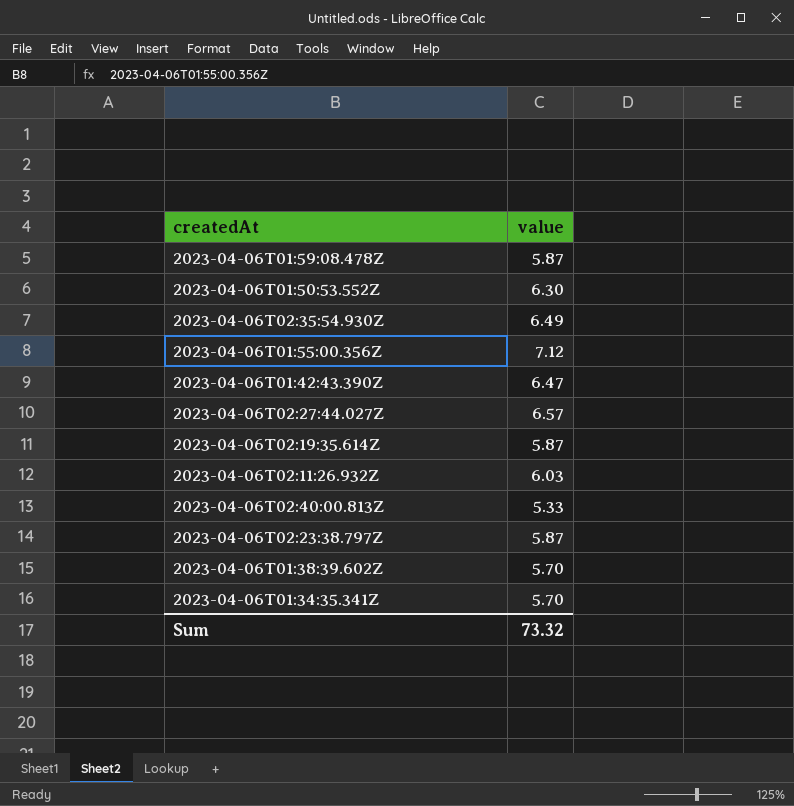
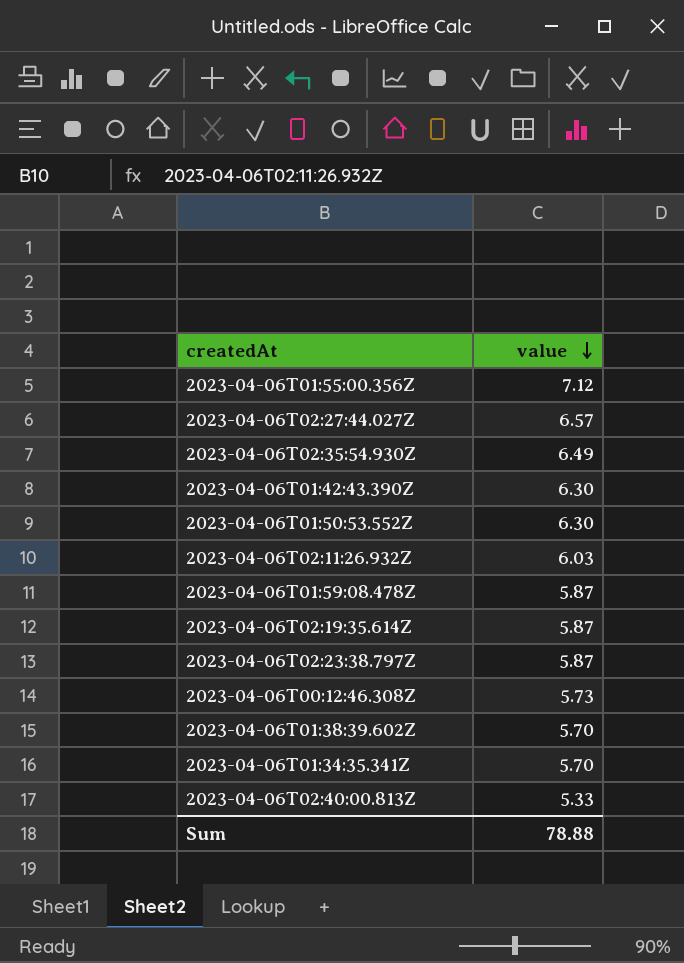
row order: none -> value descending
2023-04-06T01:42:43.390Z | value: 6.47 -> 6.30
row 2023-04-06T00:12:46.308Z: none -> 5.73
Sum | value: 73.32 -> 78.88

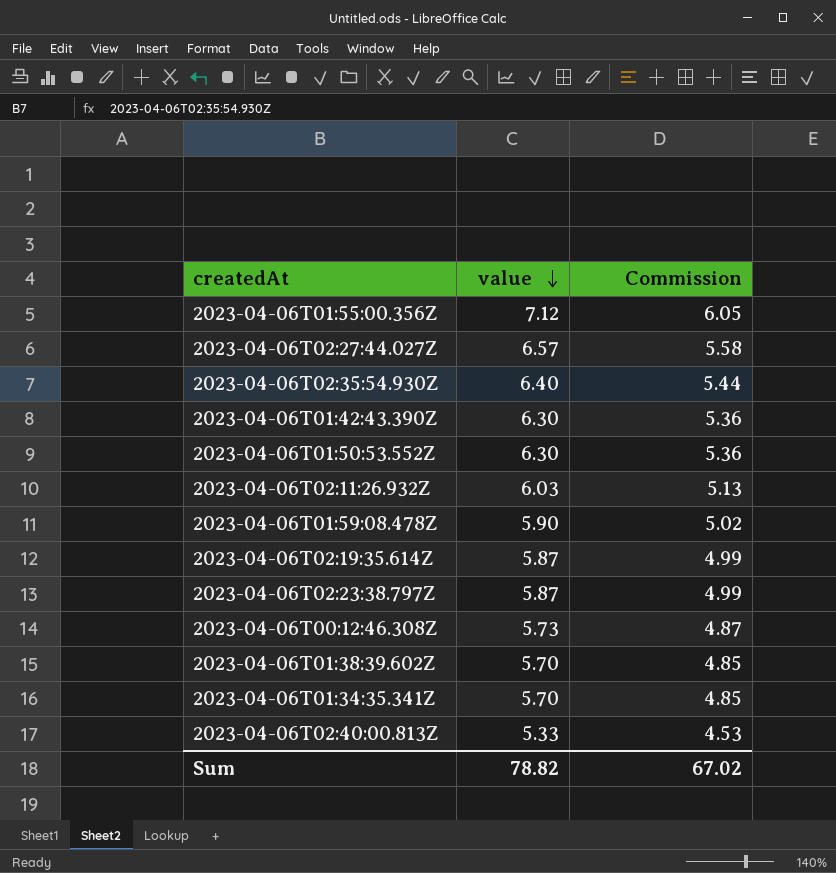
column Commission | formula: none -> [value] * 0.85
2023-04-06T02:35:54.930Z | value: 6.49 -> 6.40
2023-04-06T01:59:08.478Z | value: 5.87 -> 5.90
Sum | value: 78.88 -> 78.82

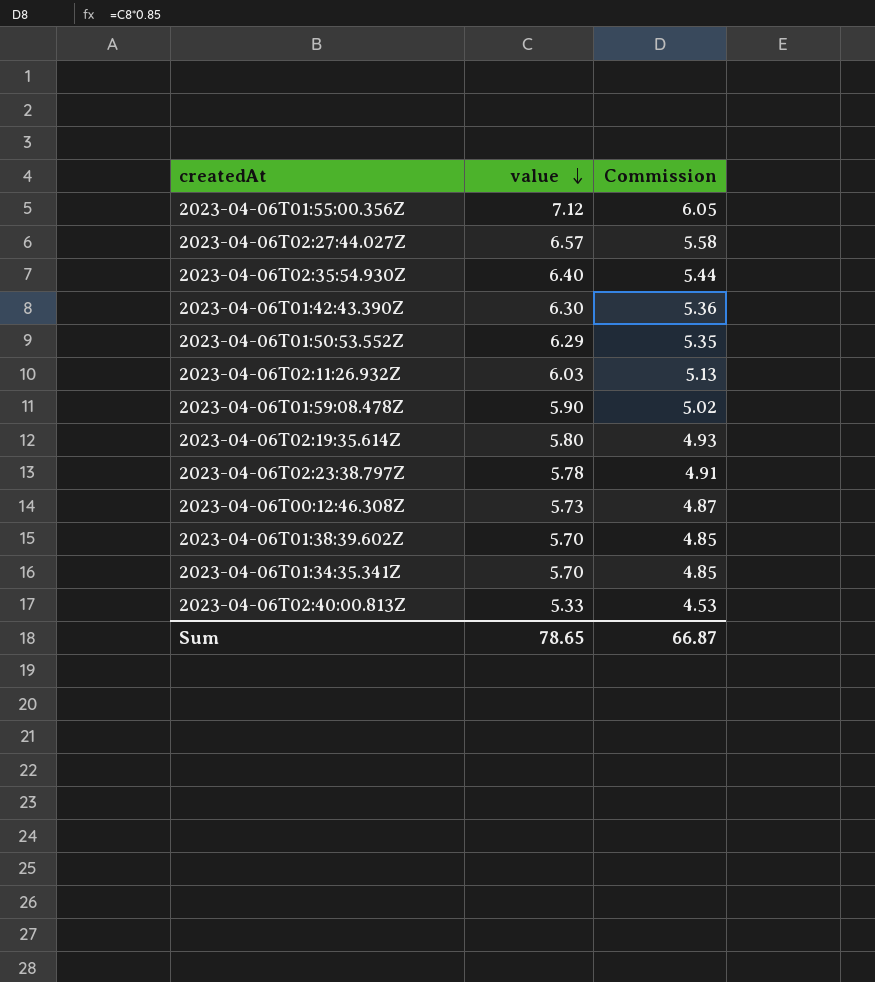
2023-04-06T01:50:53.552Z | value: 6.30 -> 6.29
2023-04-06T01:50:53.552Z | Commission: 5.36 -> 5.35
2023-04-06T02:19:35.614Z | value: 5.87 -> 5.80
2023-04-06T02:19:35.614Z | Commission: 4.99 -> 4.93
2023-04-06T02:23:38.797Z | value: 5.87 -> 5.78
2023-04-06T02:23:38.797Z | Commission: 4.99 -> 4.91
Sum | value: 78.82 -> 78.65
Sum | Commission: 67.02 -> 66.87

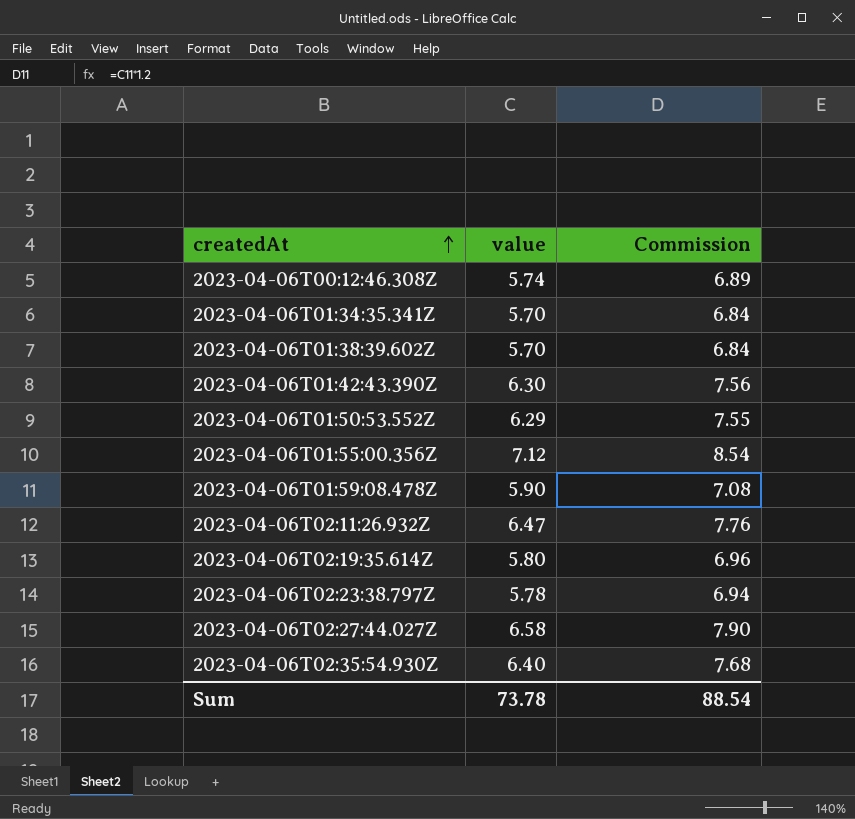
row order: value descending -> createdAt ascending
column Commission | formula: [value] * 0.85 -> [value] * 1.2
row 2023-04-06T02:40:00.813Z: 5.33 | 4.53 -> none
2023-04-06T00:12:46.308Z | value: 5.73 -> 5.74
2023-04-06T02:11:26.932Z | value: 6.03 -> 6.47
2023-04-06T02:27:44.027Z | value: 6.57 -> 6.58
Sum | value: 78.65 -> 73.78
Sum | Commission: 66.87 -> 88.54

